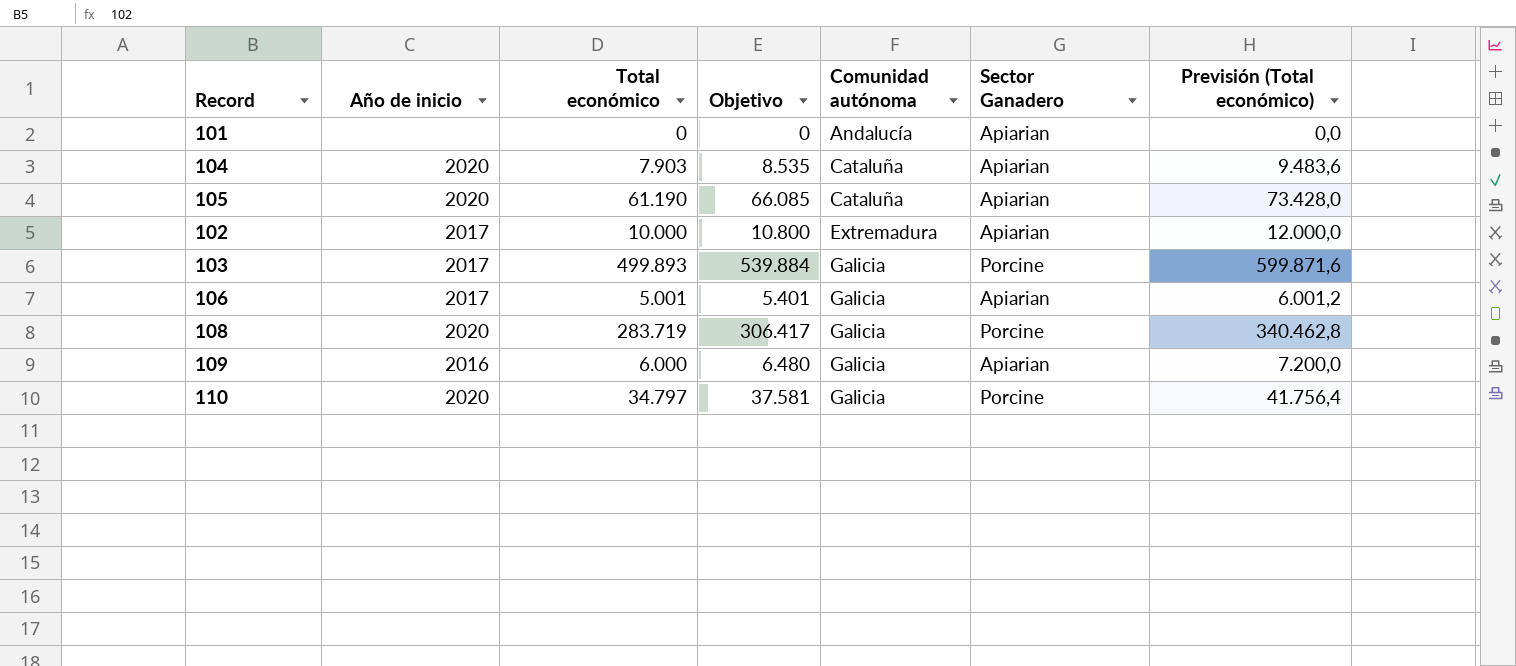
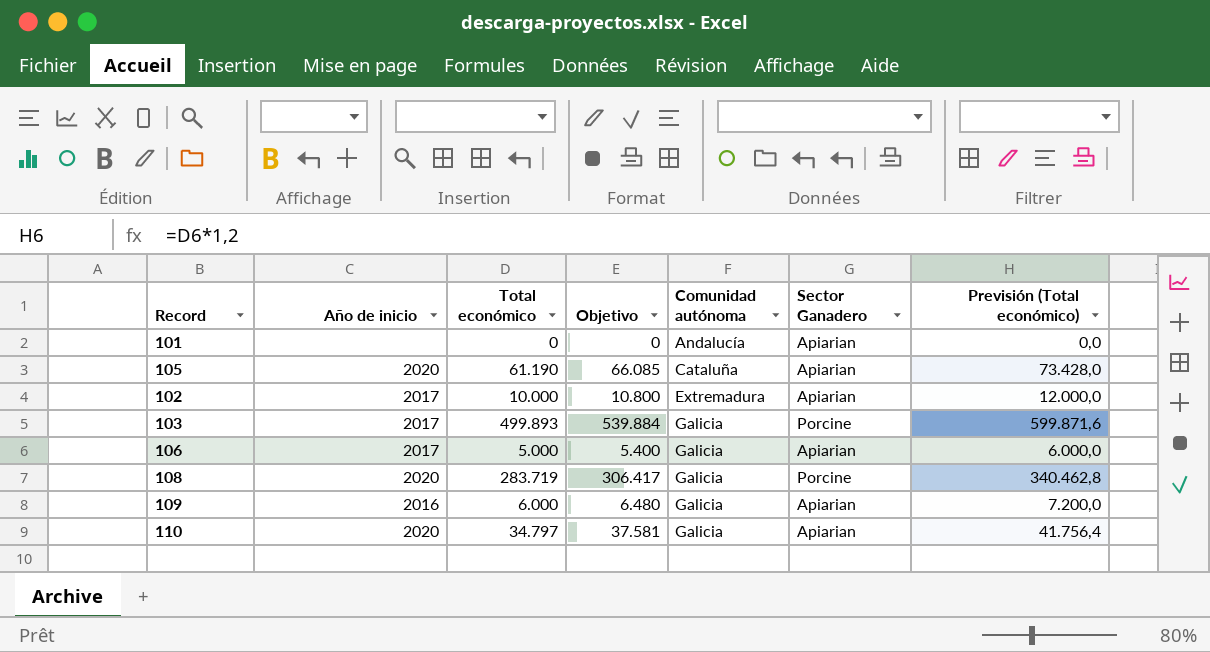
row 104: 2020 | 7.903 | 8.535 | Cataluña | Apiarian | 9.483,6 -> none
106 | Total económico: 5.001 -> 5.000
106 | Objetivo: 5.401 -> 5.400
106 | Previsión (Total económico): 6.001,2 -> 6.000,0
110 | Sector Ganadero: Porcine -> Apiarian

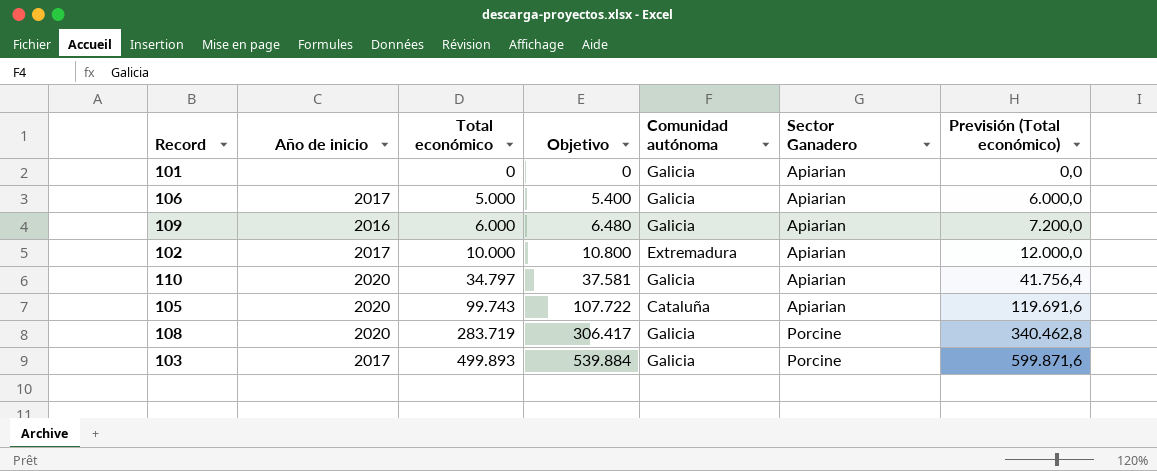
row order: Comunidad autónoma ascending -> Total económico ascending
101 | Comunidad autónoma: Andalucía -> Galicia
105 | Total económico: 61.190 -> 99.743
105 | Objetivo: 66.085 -> 107.722
105 | Previsión (Total económico): 73.428,0 -> 119.691,6

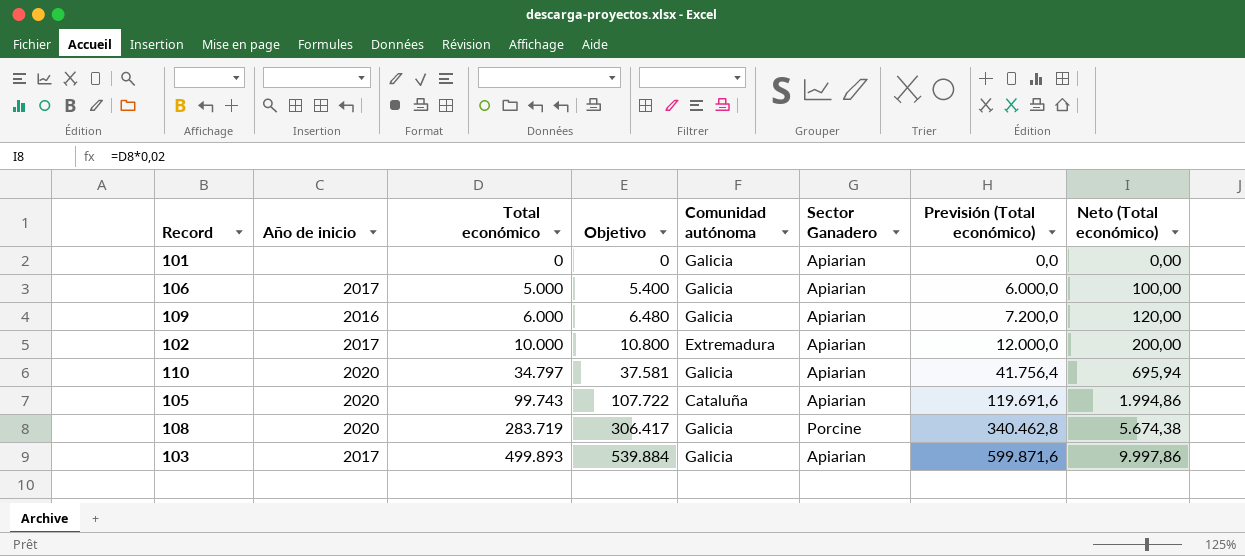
column Neto (Total económico) | formula: none -> [Total económico] * 0,02
103 | Sector Ganadero: Porcine -> Apiarian

